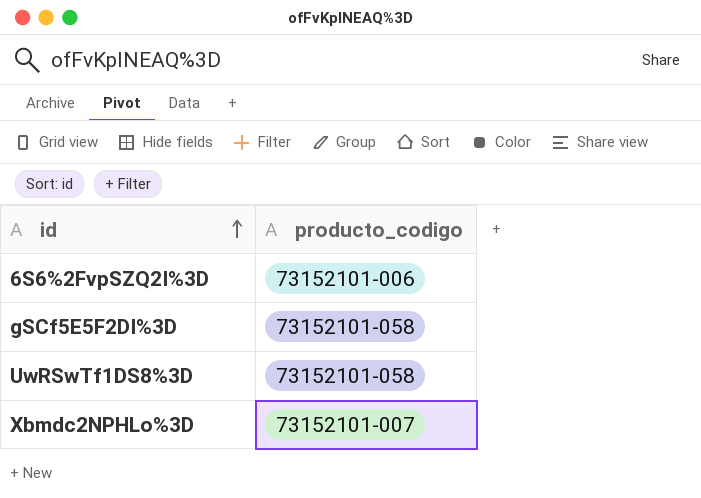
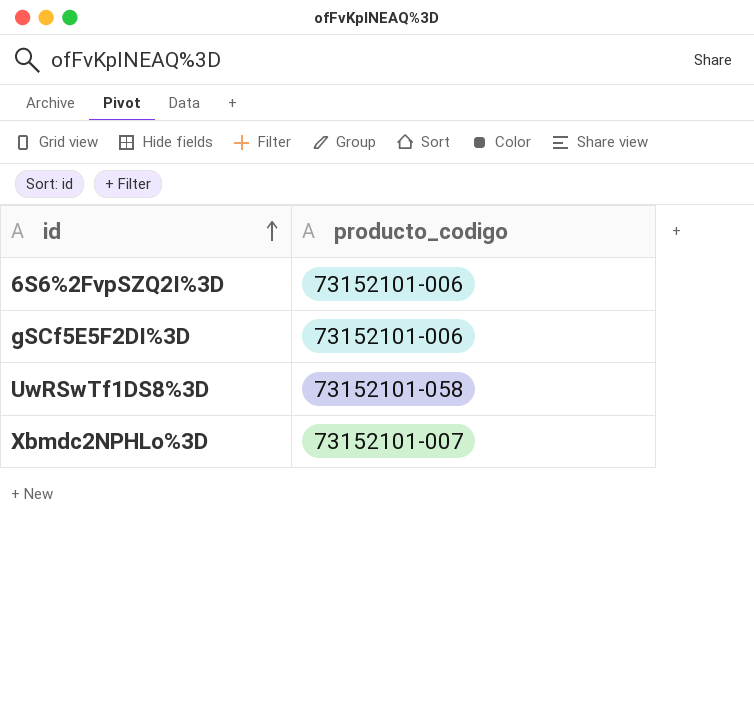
gSCf5E5F2DI%3D | producto_codigo: 73152101-058 -> 73152101-006

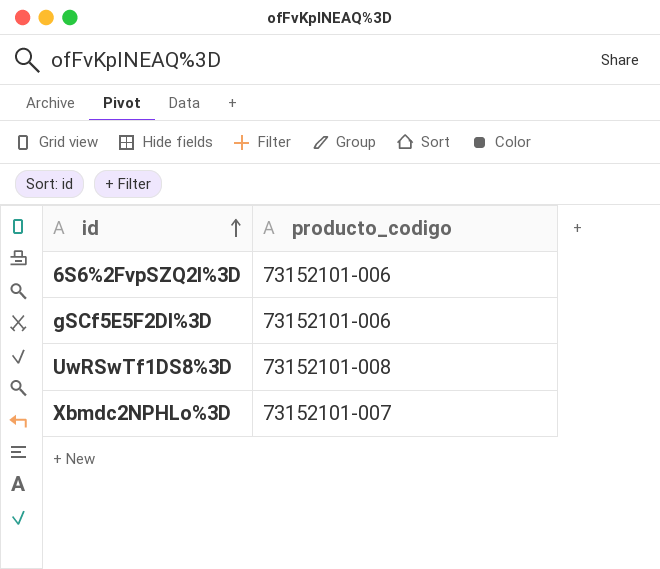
UwRSwTf1DS8%3D | producto_codigo: 73152101-058 -> 73152101-008

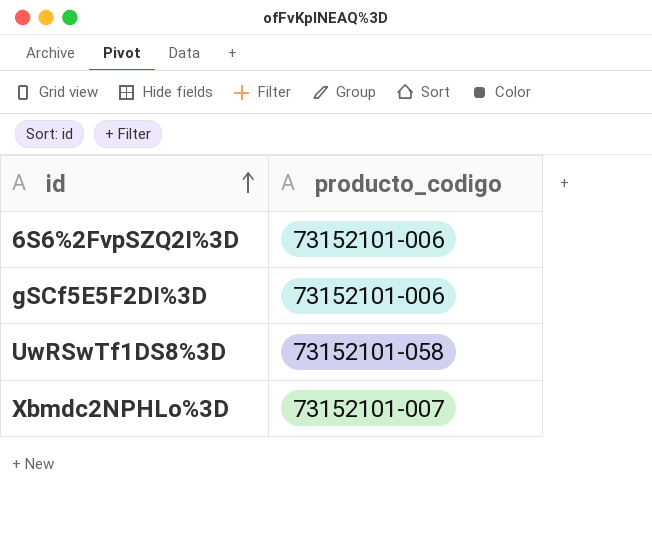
UwRSwTf1DS8%3D | producto_codigo: 73152101-008 -> 73152101-058

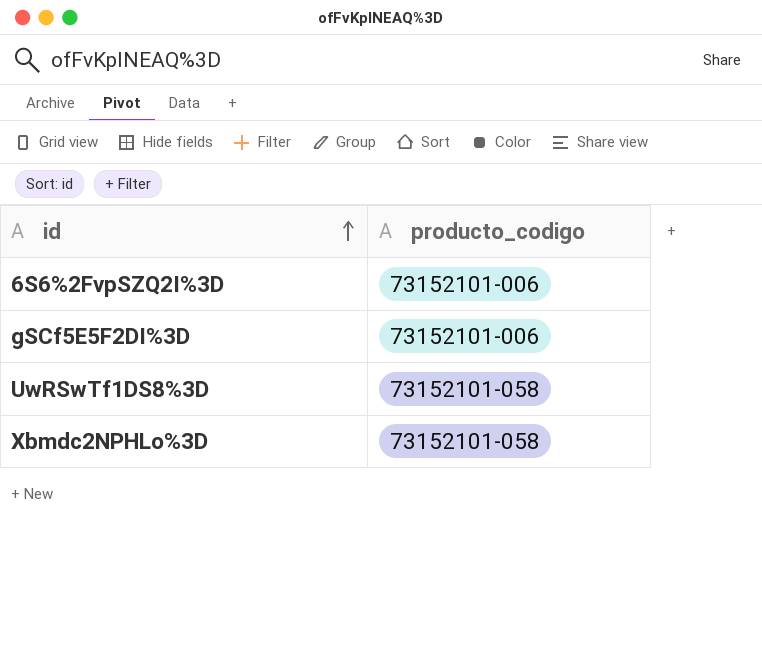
Xbmdc2NPHLo%3D | producto_codigo: 73152101-007 -> 73152101-058

